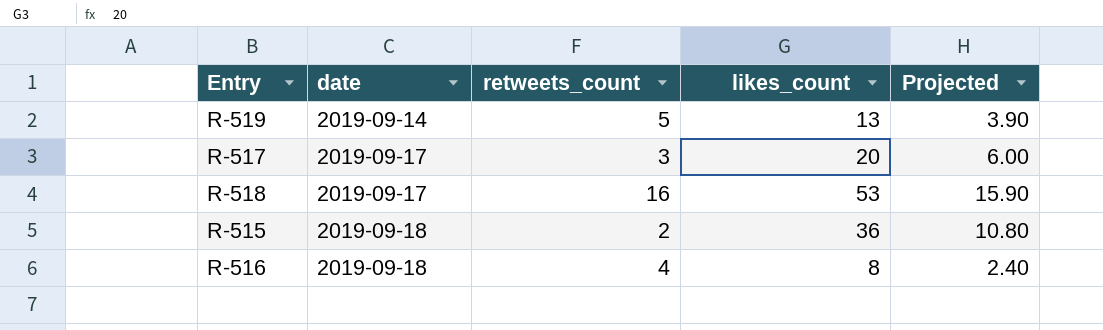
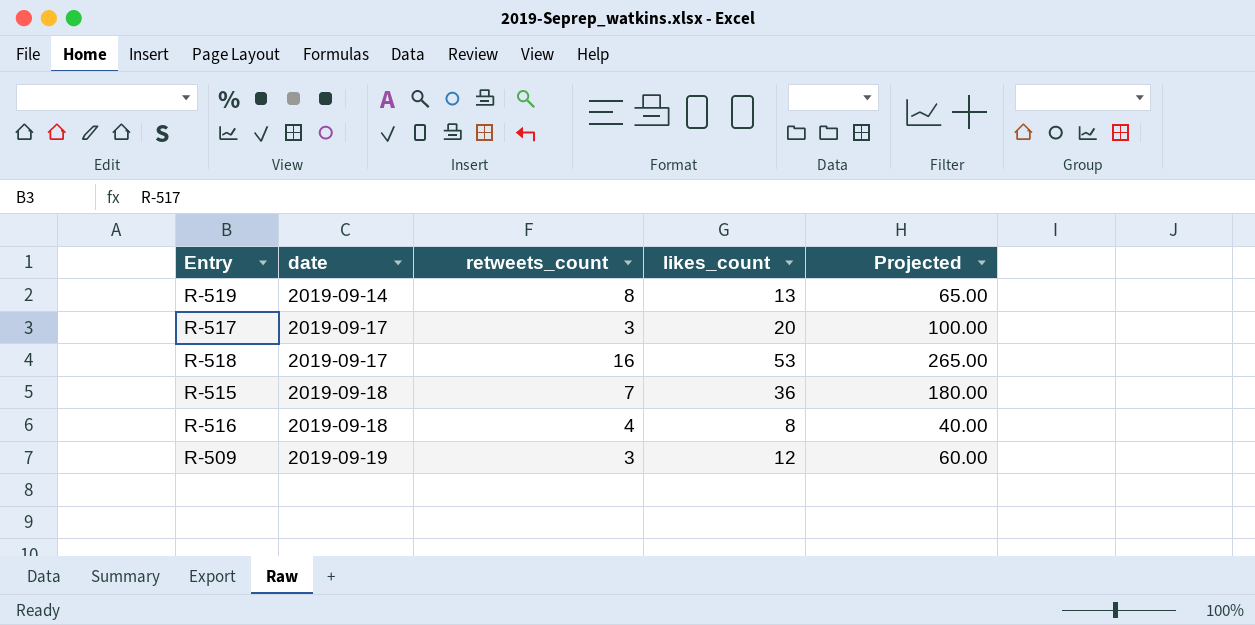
column Projected | formula: [likes_count] * 0.3 -> [likes_count] * 5
R-519 | retweets_count: 5 -> 8
R-515 | retweets_count: 2 -> 7
row R-509: none -> 2019-09-19 | 3 | 12 | 60.00

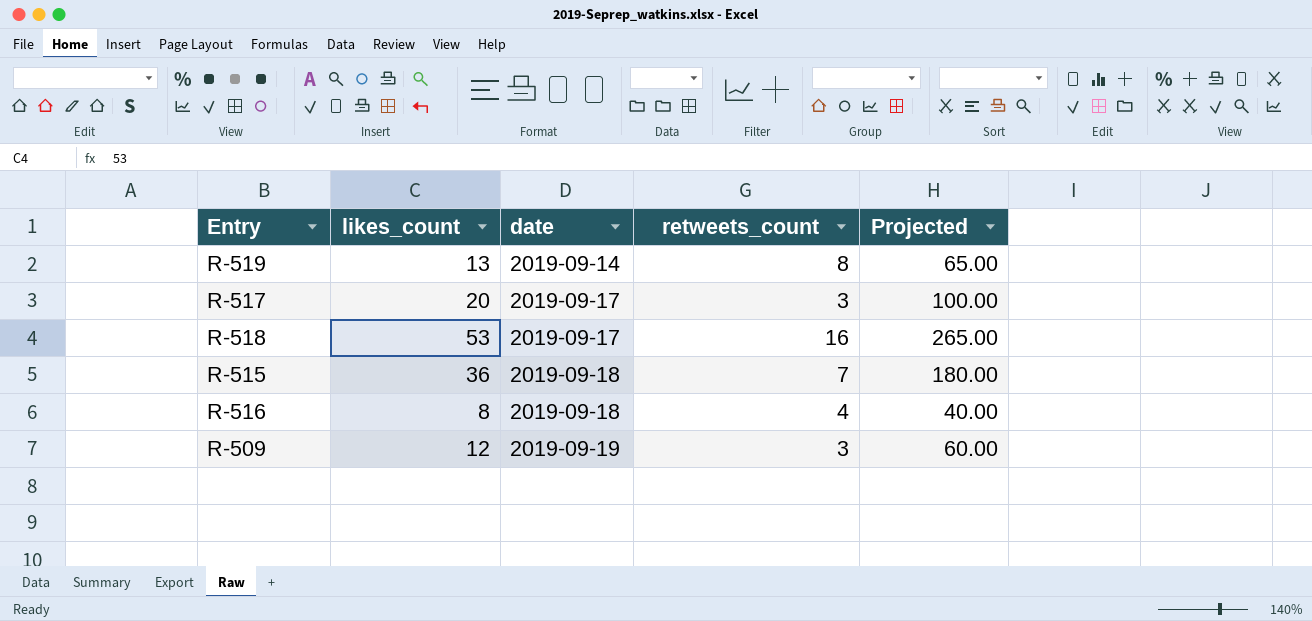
column likes_count | position: 4 -> 2

